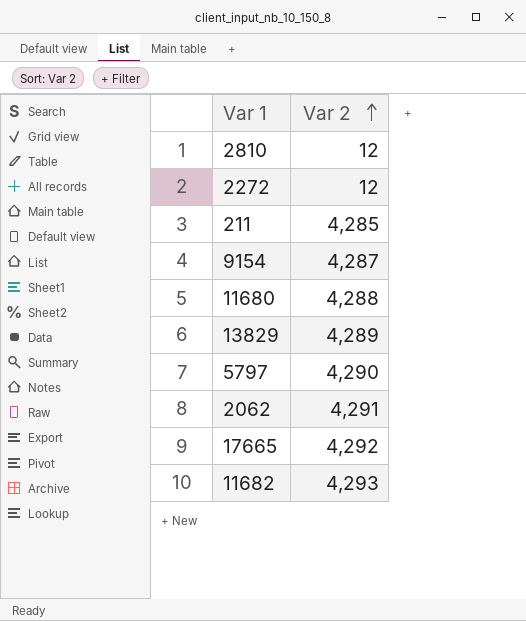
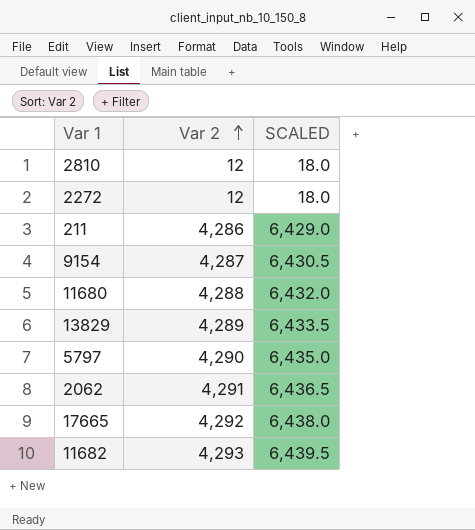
column SCALED | formula: none -> [Var 2] * 1.5
211 | Var 2: 4,285 -> 4,286

